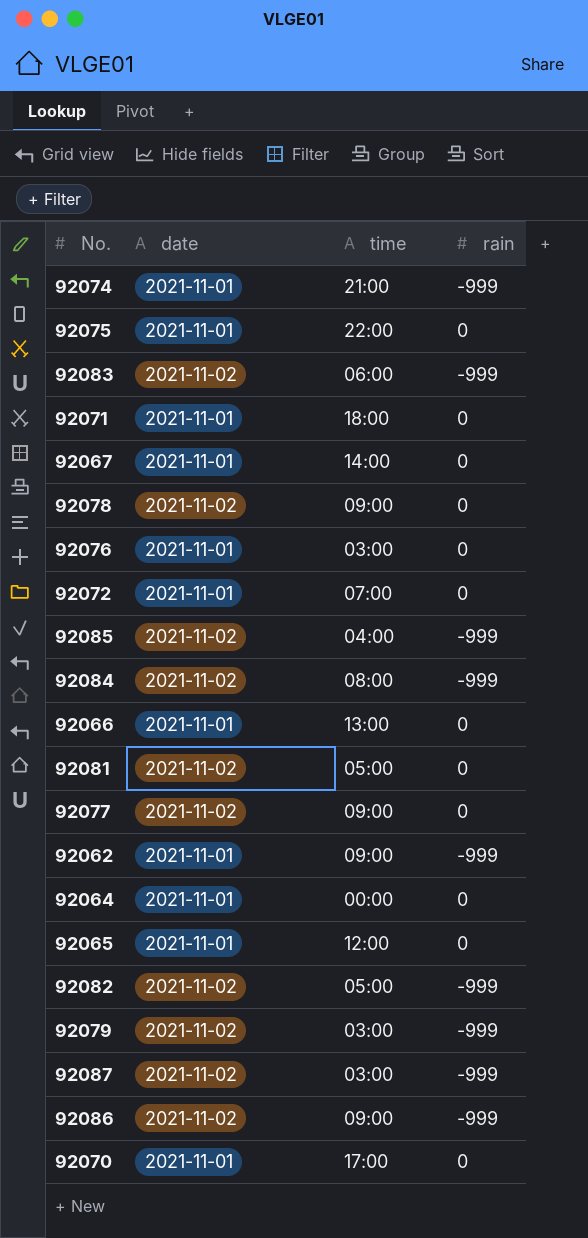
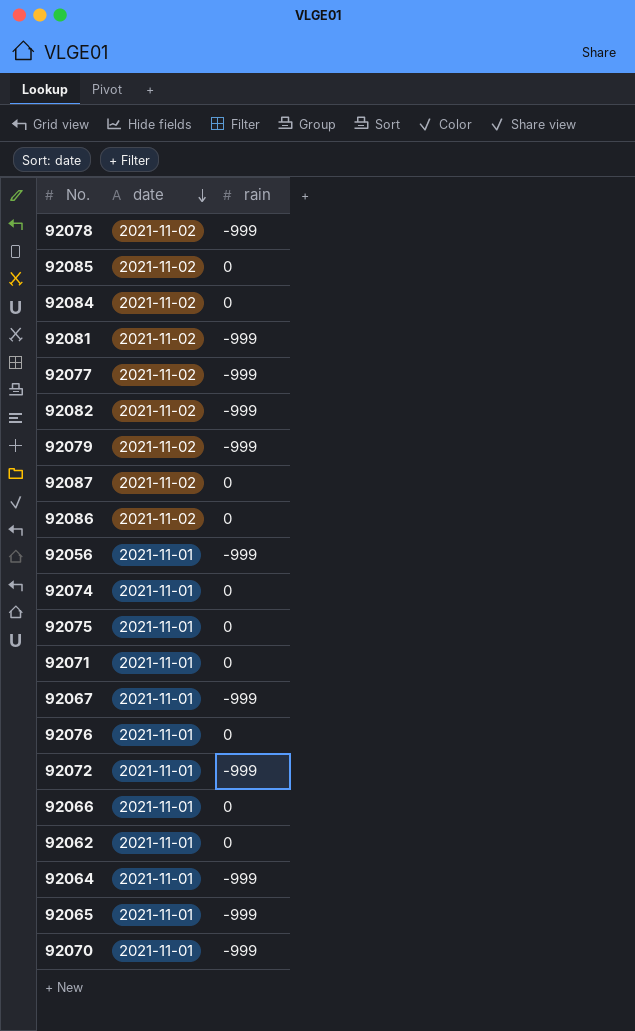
row order: none -> date descending
column time | position: 3 -> none
row 92083: 2021-11-02 | 06:00 | -999 -> none
92078 | rain: 0 -> -999
92085 | rain: -999 -> 0
92084 | rain: -999 -> 0
92081 | rain: 0 -> -999
92077 | rain: 0 -> -999
92087 | rain: -999 -> 0
92086 | rain: -999 -> 0
row 92056: none -> 2021-11-01 | -999
92074 | rain: -999 -> 0
92067 | rain: 0 -> -999
92072 | rain: 0 -> -999
92062 | rain: -999 -> 0
92064 | rain: 0 -> -999
92065 | rain: 0 -> -999
92070 | rain: 0 -> -999

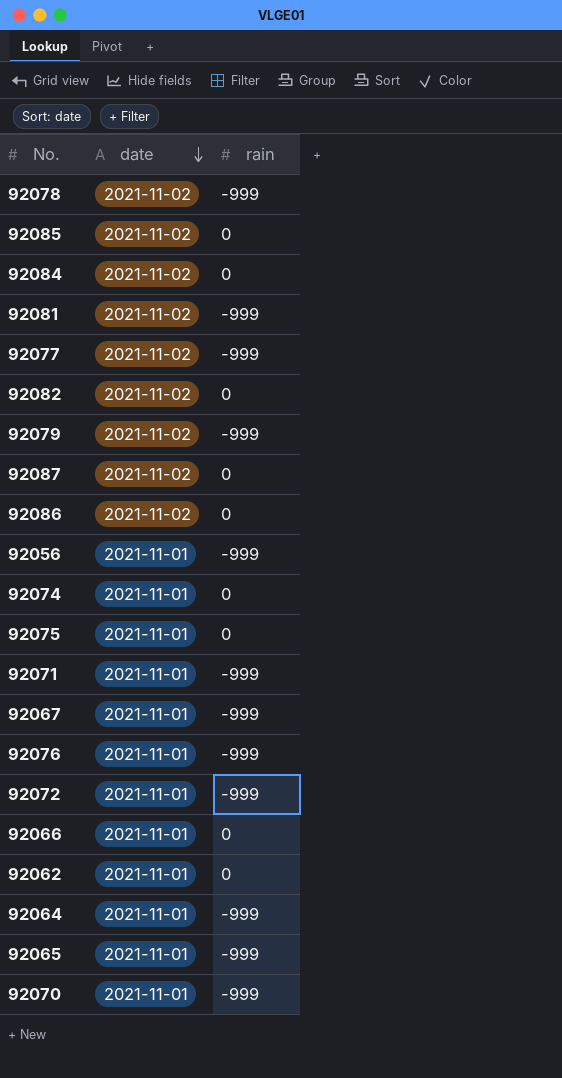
92082 | rain: -999 -> 0
92071 | rain: 0 -> -999
92076 | rain: 0 -> -999

